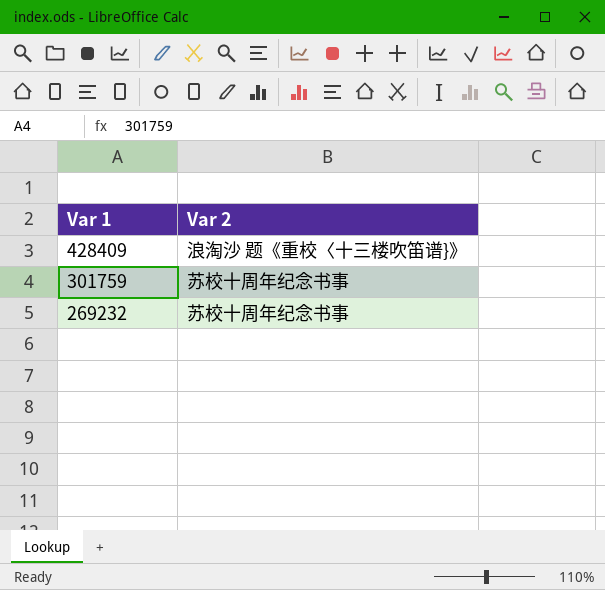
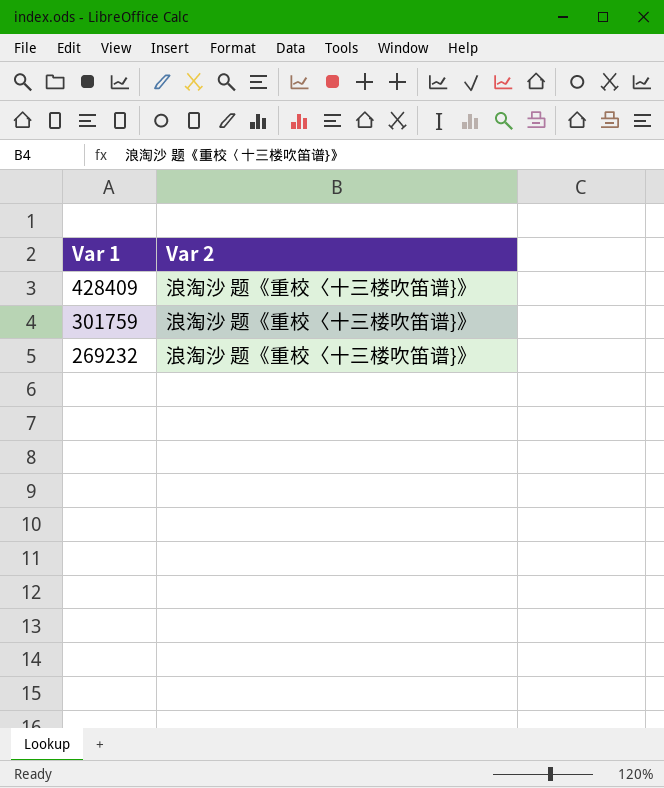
301759 | Var 2: 苏校十周年纪念书事 -> 浪淘沙 题《重校〈十三楼吹笛谱}》
269232 | Var 2: 苏校十周年纪念书事 -> 浪淘沙 题《重校〈十三楼吹笛谱}》

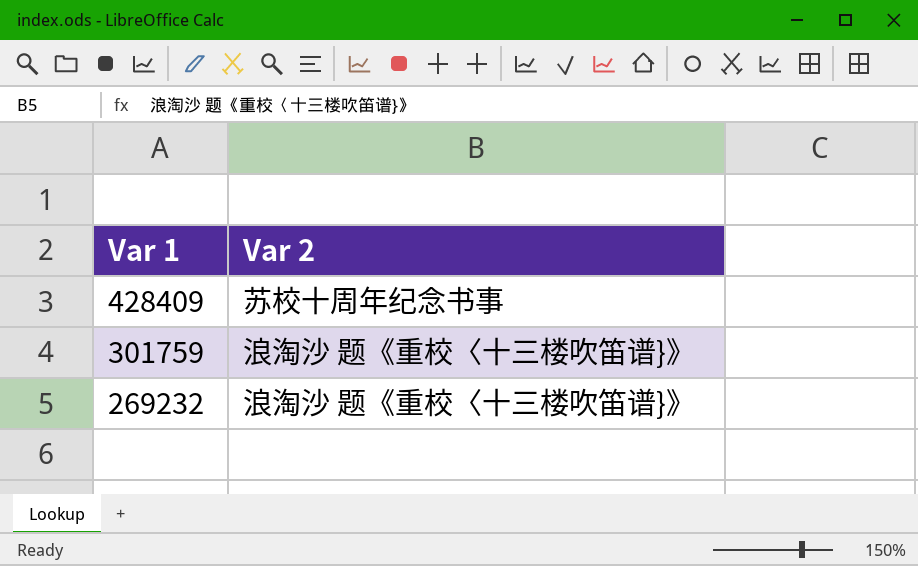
428409 | Var 2: 浪淘沙 题《重校〈十三楼吹笛谱}》 -> 苏校十周年纪念书事

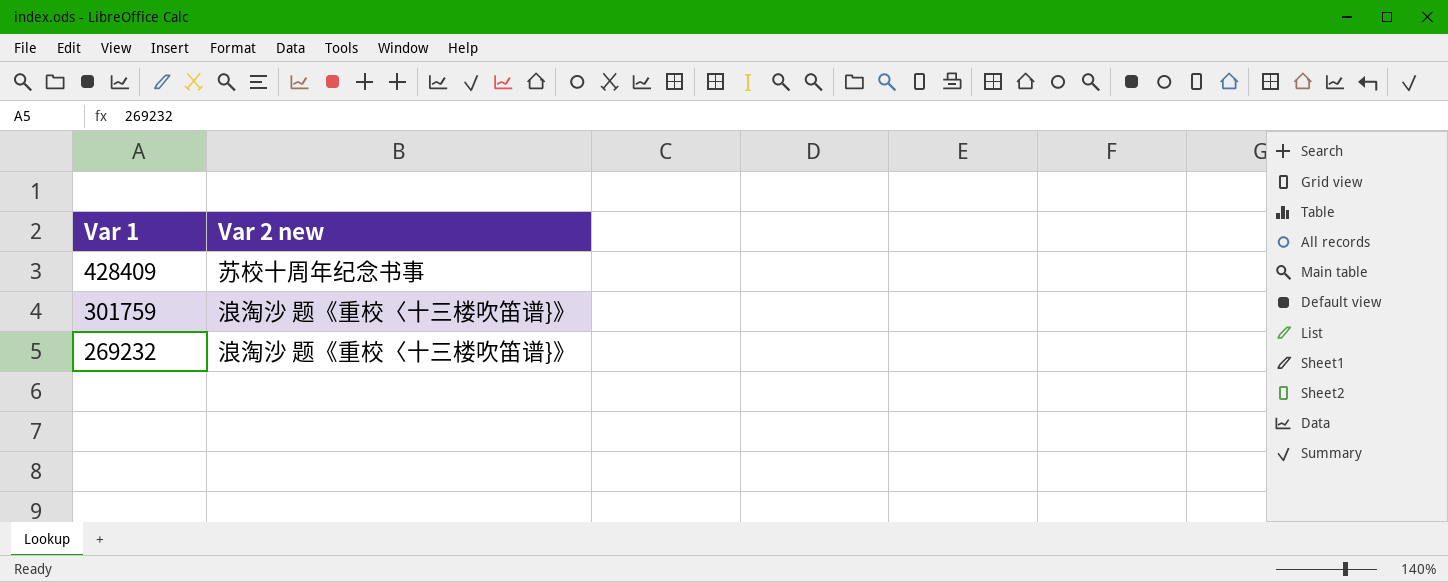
column name: Var 2 -> Var 2 new

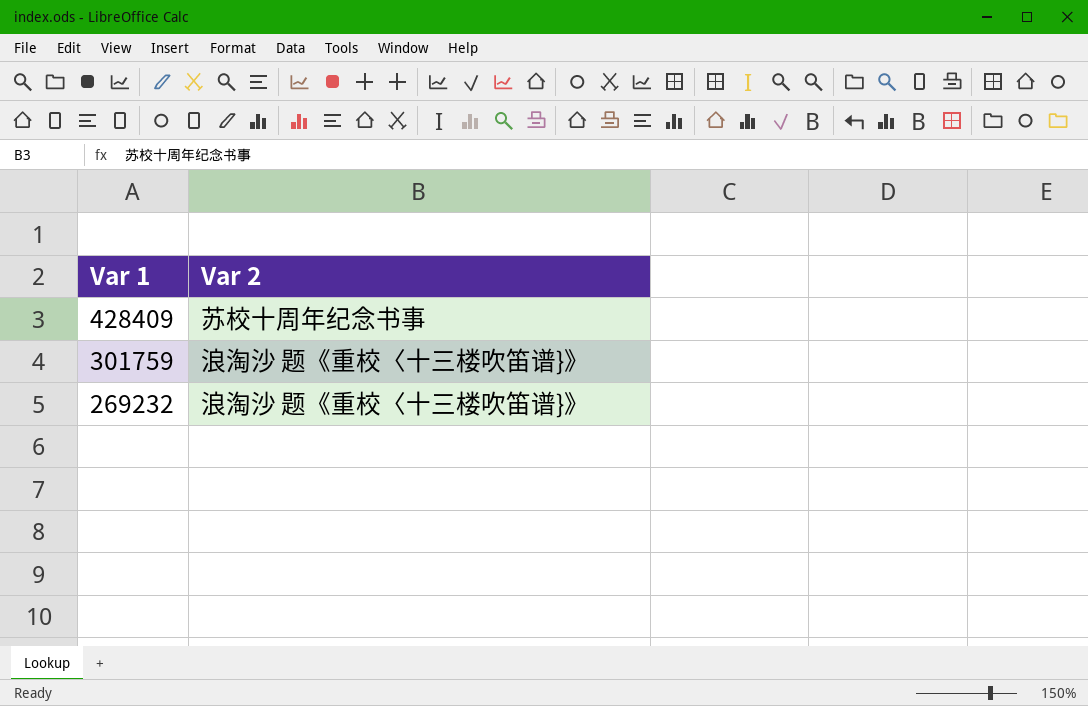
column name: Var 2 new -> Var 2

